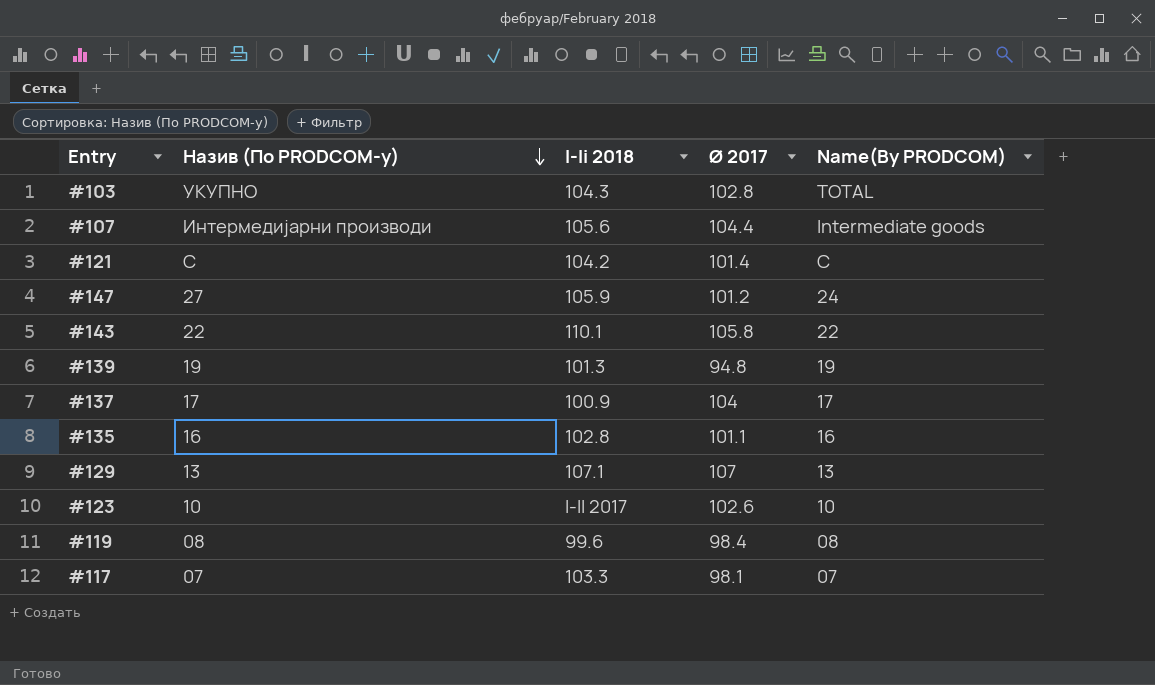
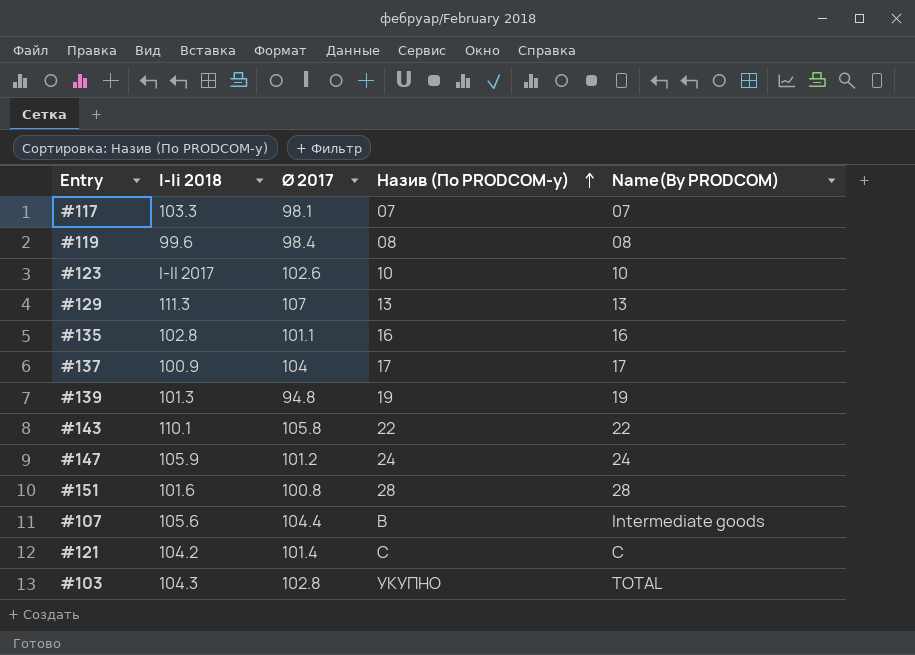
row order: Назив (Пo PRODCOM-у) descending -> Назив (Пo PRODCOM-у) ascending
column Назив (Пo PRODCOM-у) | position: 2 -> 4
#129 | I-Ii 2018: 107.1 -> 111.3
#147 | Назив (Пo PRODCOM-у): 27 -> 24
row #151: none -> 101.6 | 100.8 | 28 | 28
#107 | Назив (Пo PRODCOM-у): Интермедијарни производи -> B

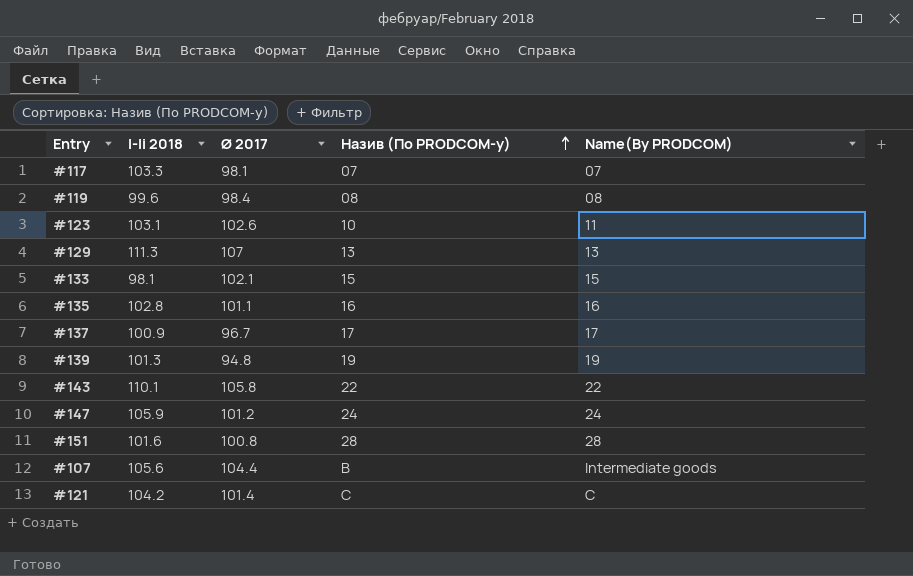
row #103: 104.3 | 102.8 | УКУПНО | TOTAL -> none
#123 | I-Ii 2018: I-II 2017 -> 103.1
#123 | Name(By PRODCOM): 10 -> 11
row #133: none -> 98.1 | 102.1 | 15 | 15
#137 | Ø 2017: 104 -> 96.7

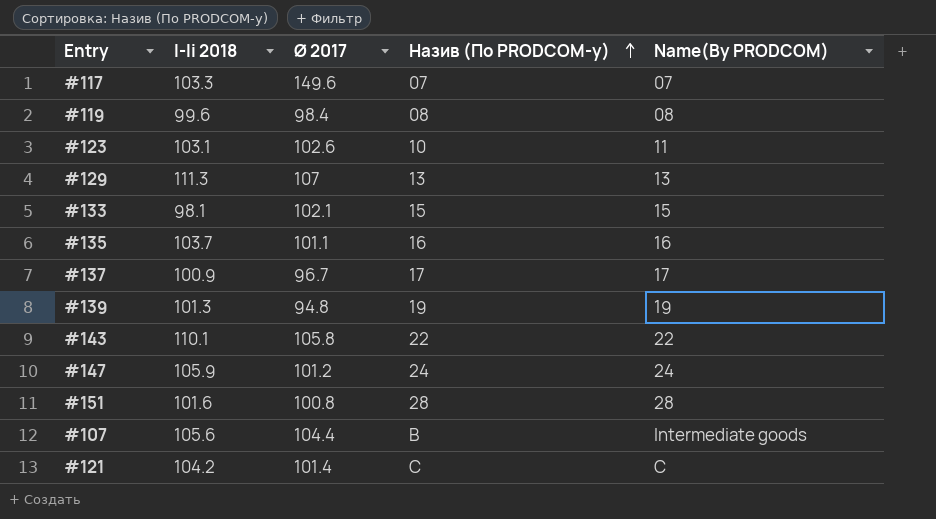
#117 | Ø 2017: 98.1 -> 149.6
#135 | I-Ii 2018: 102.8 -> 103.7

